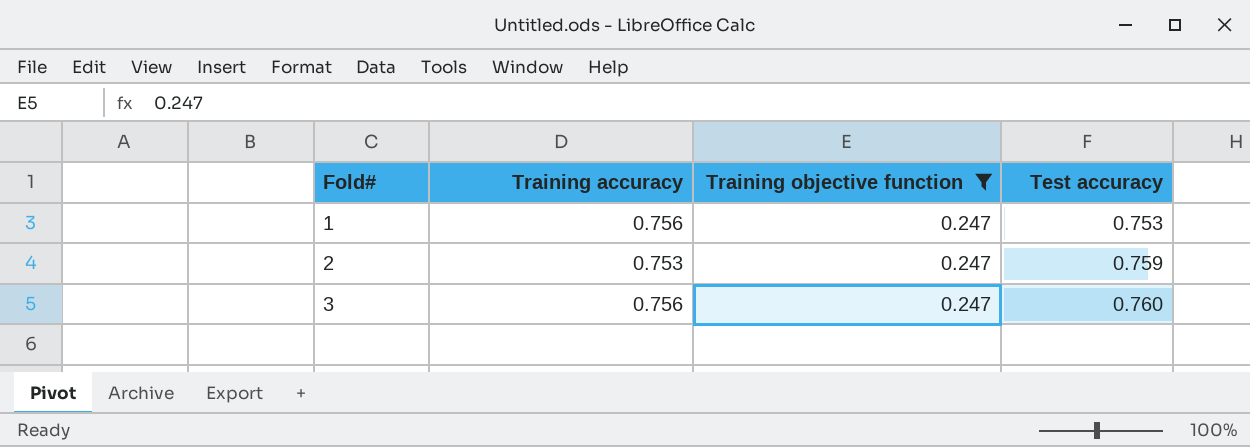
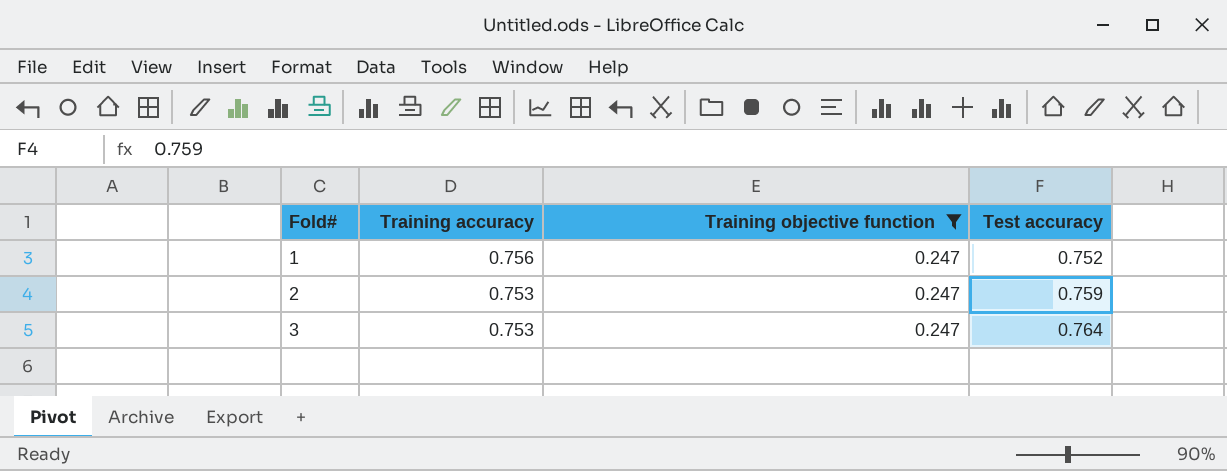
1 | Test accuracy: 0.753 -> 0.752
3 | Training accuracy: 0.756 -> 0.753
3 | Test accuracy: 0.760 -> 0.764

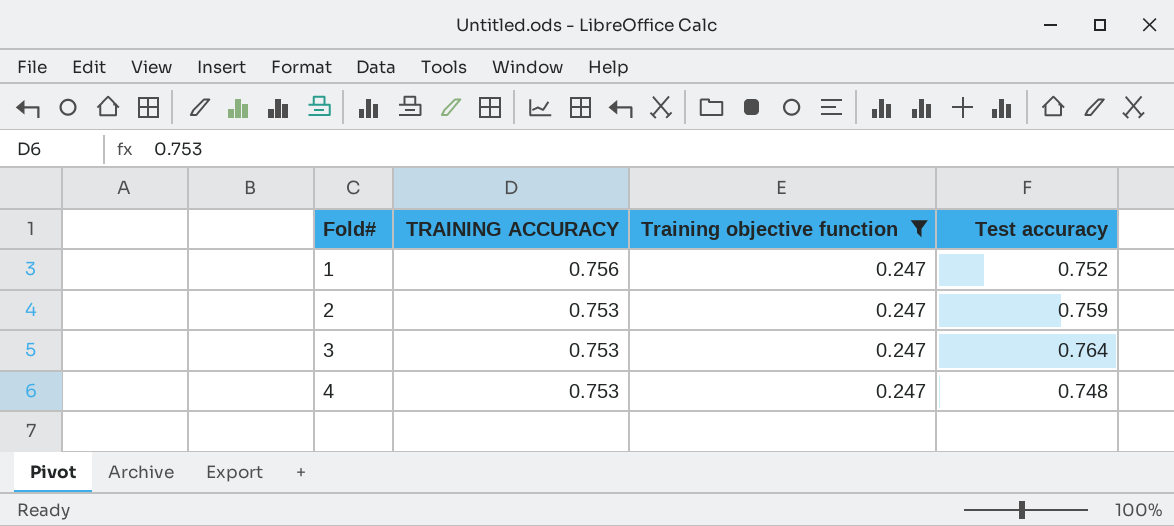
column name: Training accuracy -> TRAINING ACCURACY
row 4: none -> 0.753 | 0.247 | 0.748

